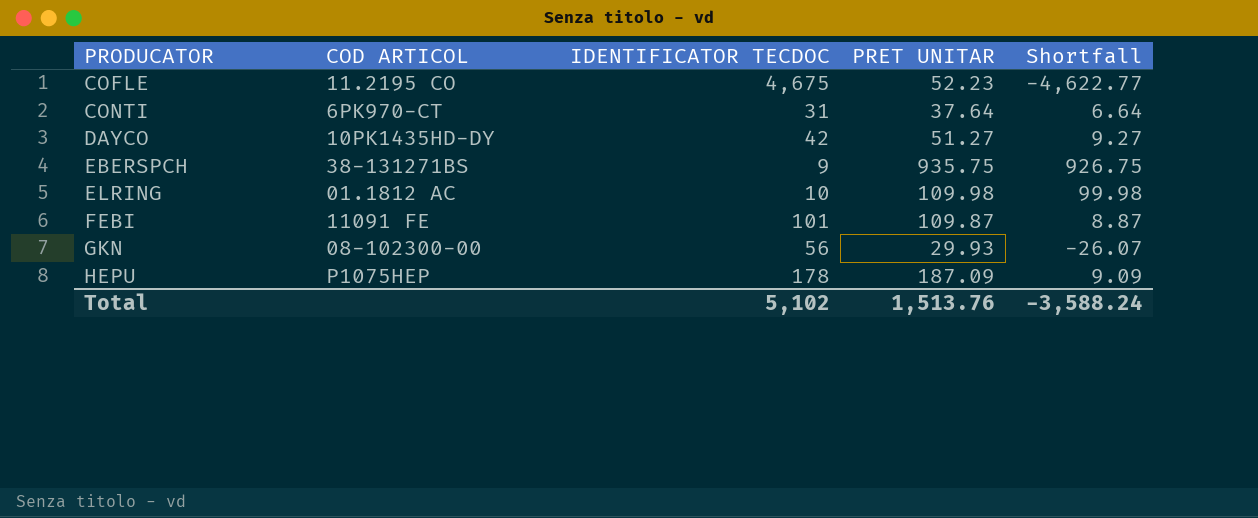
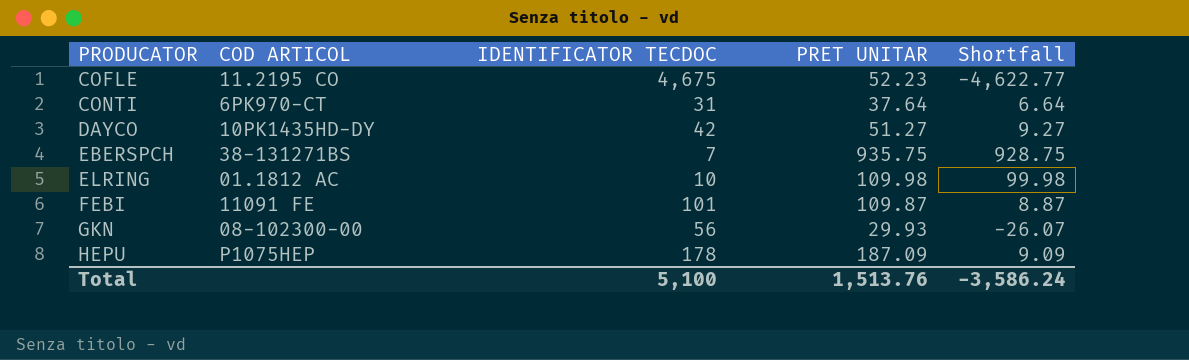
EBERSPCH | IDENTIFICATOR TECDOC: 9 -> 7
EBERSPCH | Shortfall: 926.75 -> 928.75
Total | IDENTIFICATOR TECDOC: 5,102 -> 5,100
Total | Shortfall: -3,588.24 -> -3,586.24

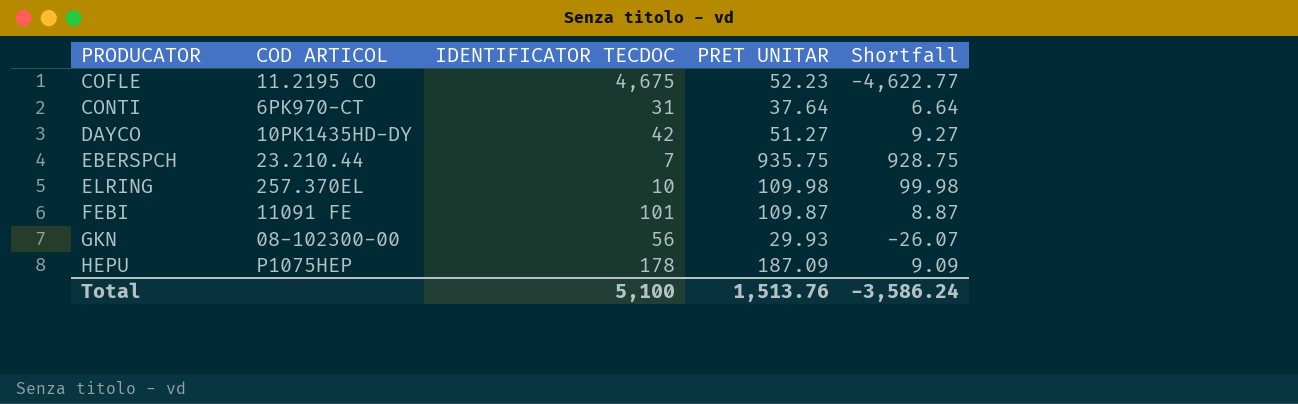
EBERSPCH | COD ARTICOL: 38-131271BS -> 23.210.44
ELRING | COD ARTICOL: 01.1812 AC -> 257.370EL

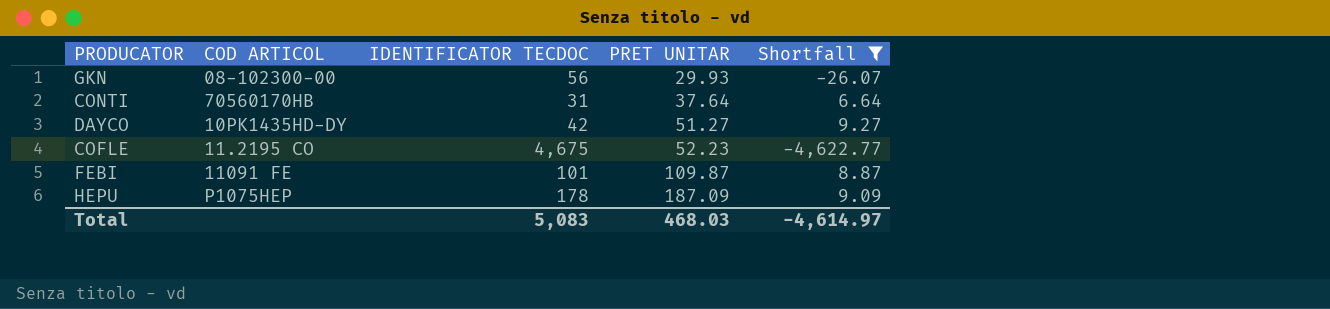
filter: none -> Shortfall <= 9.27
row order: PRODUCATOR ascending -> PRET UNITAR ascending
CONTI | COD ARTICOL: 6PK970-CT -> 70560170HB
Total | IDENTIFICATOR TECDOC: 5,100 -> 5,083
Total | PRET UNITAR: 1,513.76 -> 468.03
Total | Shortfall: -3,586.24 -> -4,614.97

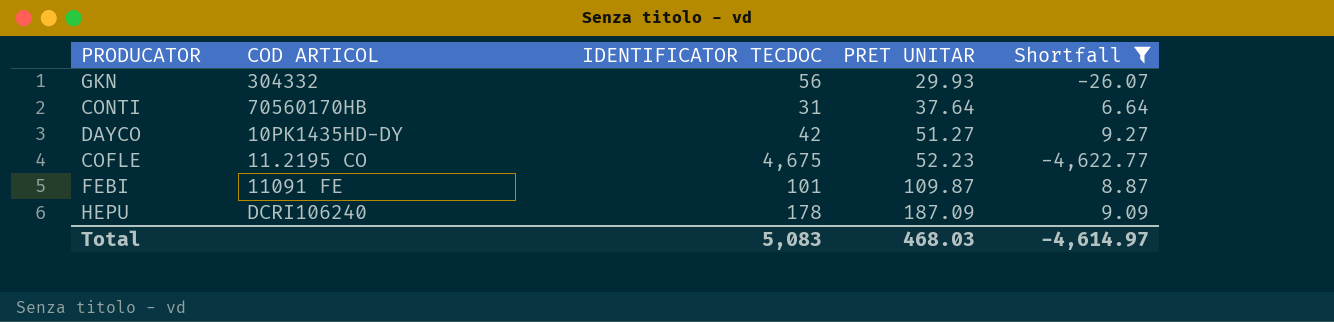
GKN | COD ARTICOL: 08-102300-00 -> 304332
HEPU | COD ARTICOL: P1075HEP -> DCRI106240

